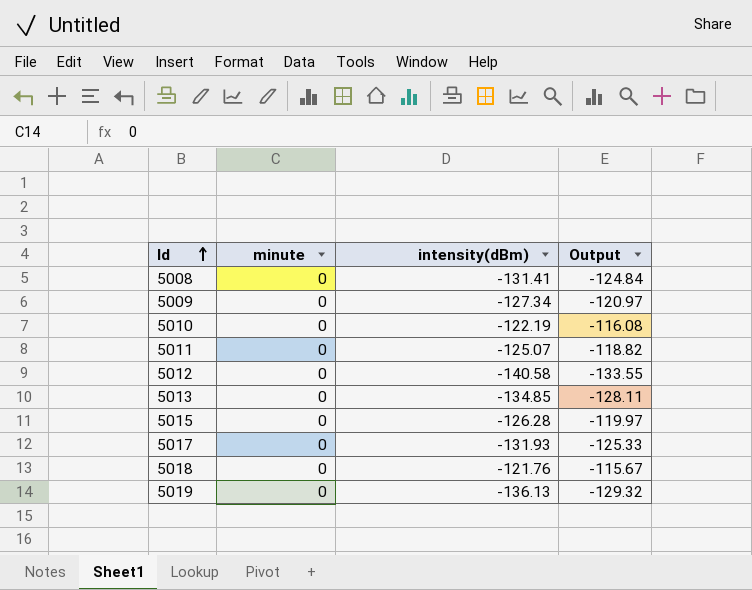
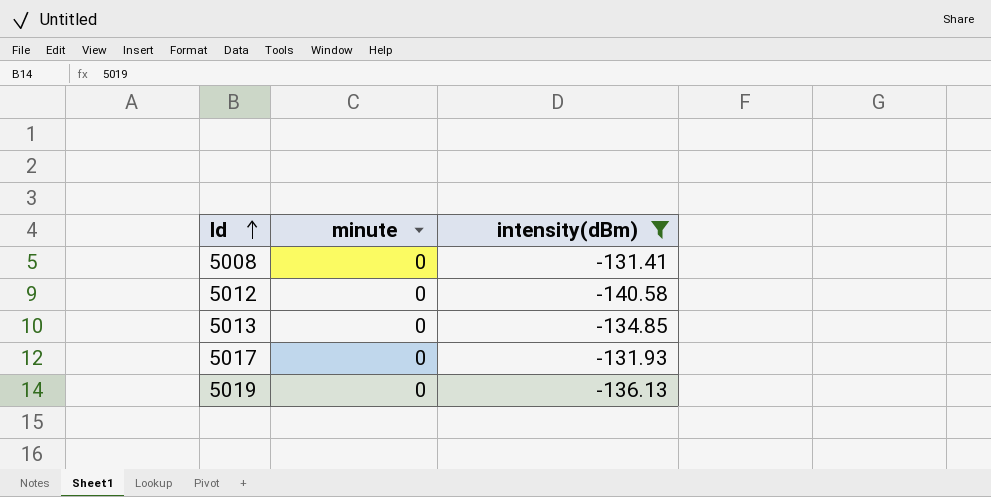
filter: none -> intensity(dBm) <= -131.41
column Output | formula: [intensity(dBm)] * 0.95 -> none

